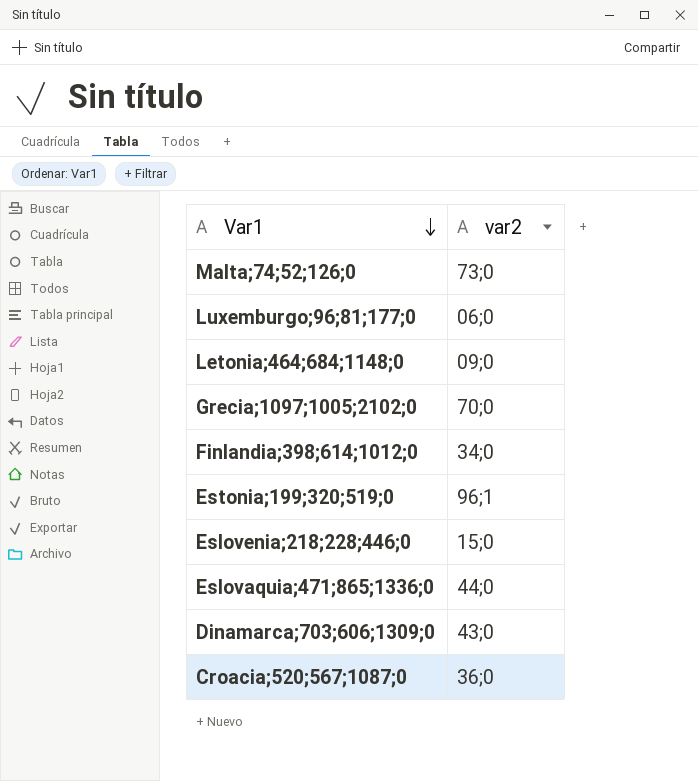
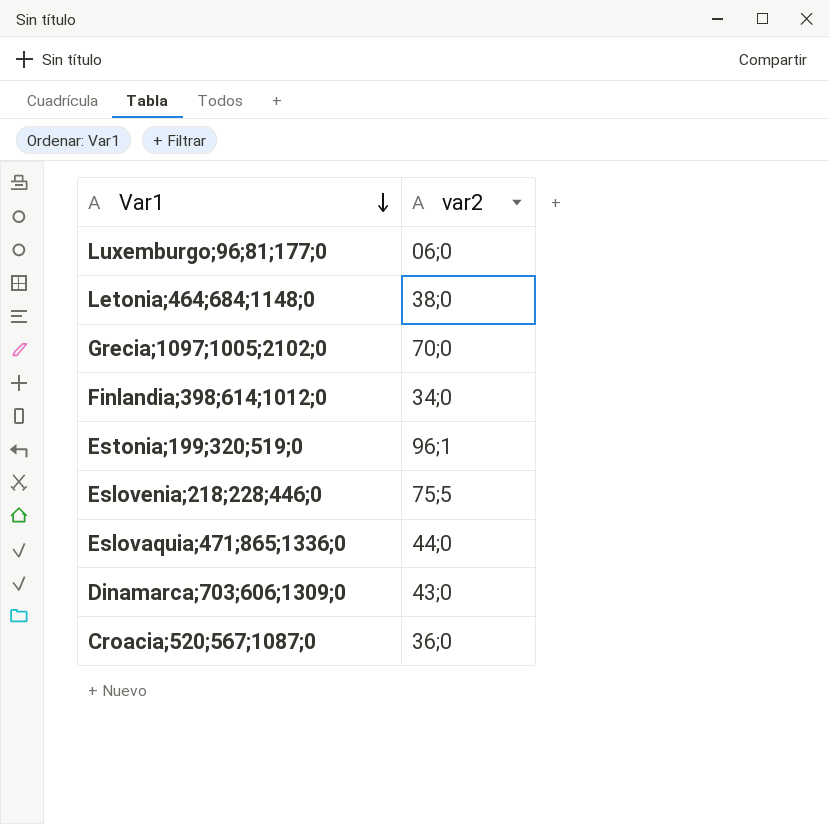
row Malta;74;52;126;0: 73;0 -> none
Letonia;464;684;1148;0 | var2: 09;0 -> 38;0
Eslovenia;218;228;446;0 | var2: 15;0 -> 75;5

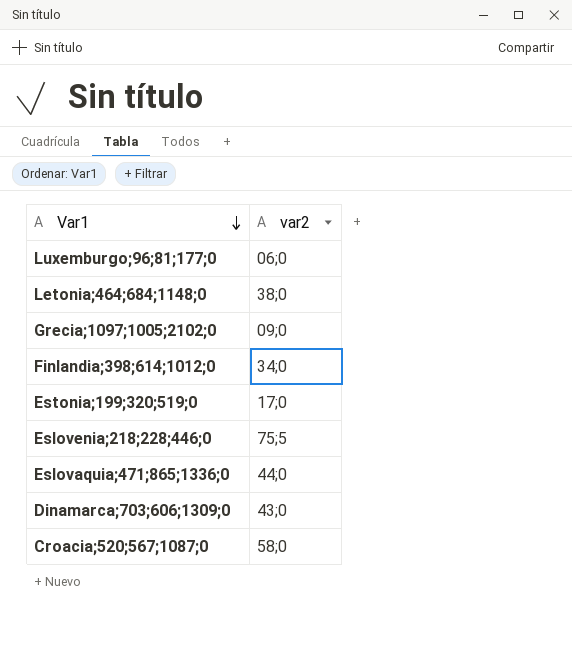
Grecia;1097;1005;2102;0 | var2: 70;0 -> 09;0
Estonia;199;320;519;0 | var2: 96;1 -> 17;0
Croacia;520;567;1087;0 | var2: 36;0 -> 58;0

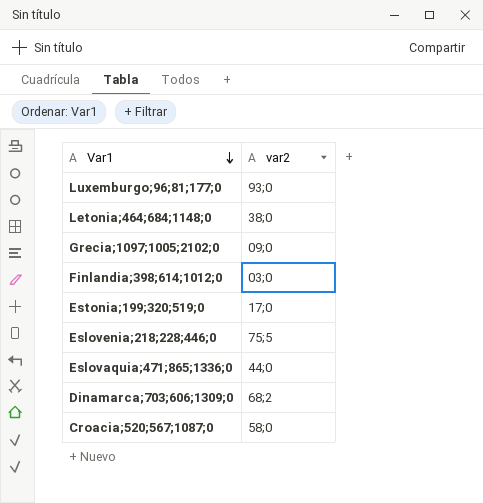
Luxemburgo;96;81;177;0 | var2: 06;0 -> 93;0
Finlandia;398;614;1012;0 | var2: 34;0 -> 03;0
Dinamarca;703;606;1309;0 | var2: 43;0 -> 68;2

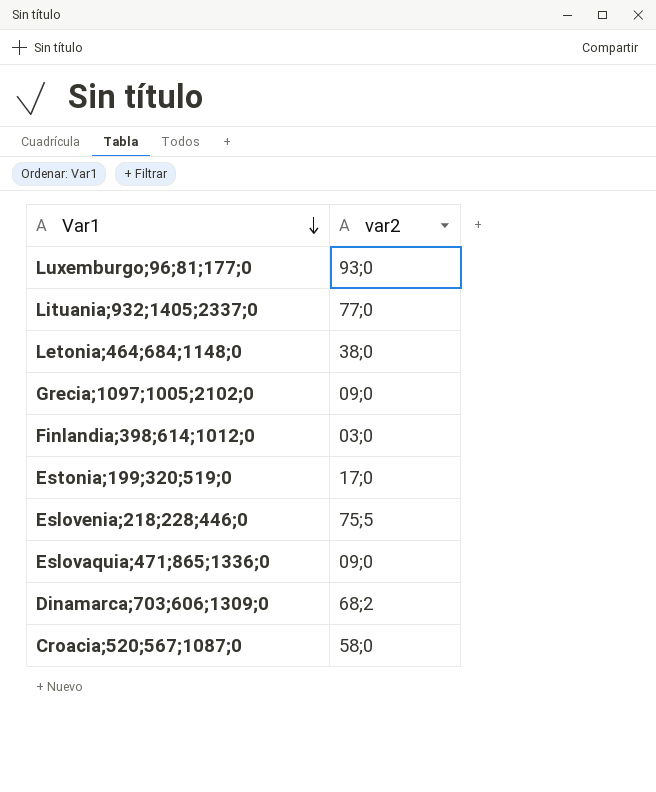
row Lituania;932;1405;2337;0: none -> 77;0
Eslovaquia;471;865;1336;0 | var2: 44;0 -> 09;0

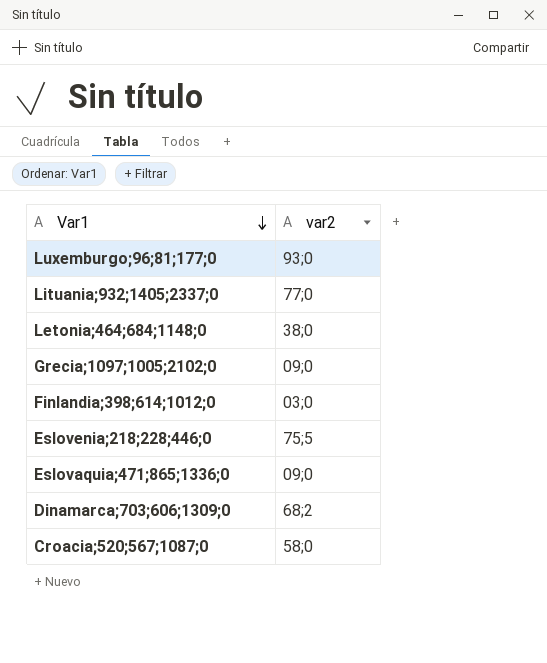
row Estonia;199;320;519;0: 17;0 -> none

